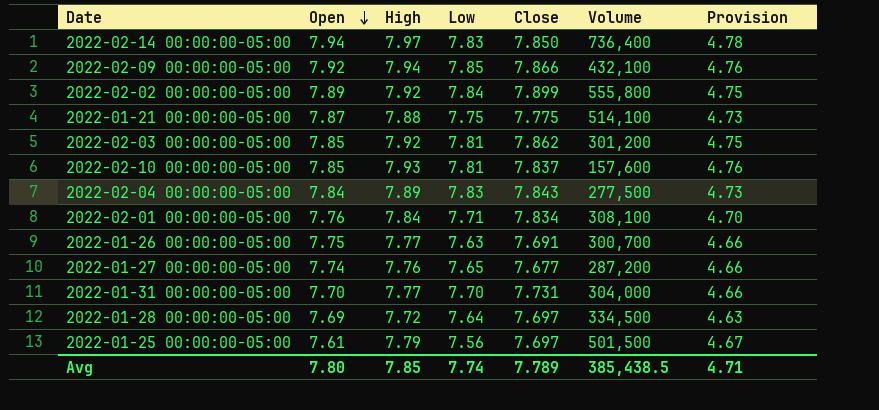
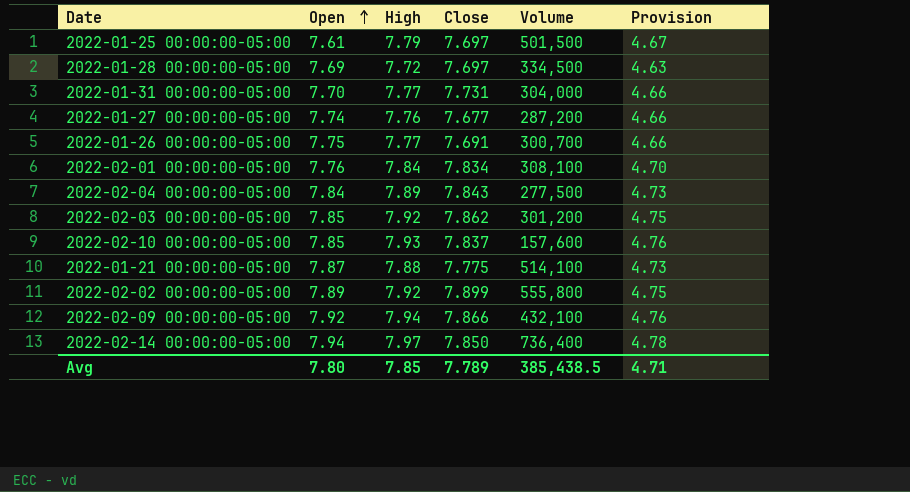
row order: Open descending -> Open ascending
column Low | position: 4 -> none

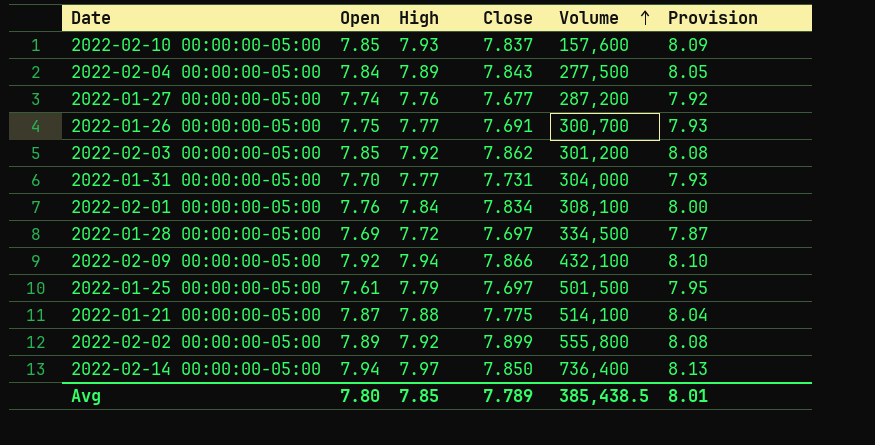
row order: Open ascending -> Volume ascending
column Provision | formula: [High] * 0.6 -> [High] * 1.02
Avg | Provision: 4.71 -> 8.01

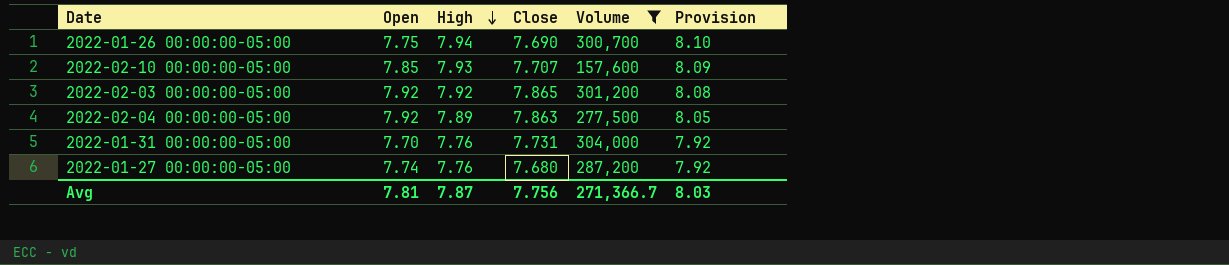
filter: none -> Volume <= 304,000
row order: Volume ascending -> High descending
2022-01-26 00:00:00-05:00 | High: 7.77 -> 7.94
2022-01-26 00:00:00-05:00 | Close: 7.691 -> 7.690
2022-01-26 00:00:00-05:00 | Provision: 7.93 -> 8.10
2022-02-10 00:00:00-05:00 | Close: 7.837 -> 7.707
2022-02-03 00:00:00-05:00 | Open: 7.85 -> 7.92
2022-02-03 00:00:00-05:00 | Close: 7.862 -> 7.865
2022-02-04 00:00:00-05:00 | Open: 7.84 -> 7.92
2022-02-04 00:00:00-05:00 | Close: 7.843 -> 7.863
2022-01-31 00:00:00-05:00 | High: 7.77 -> 7.76
2022-01-31 00:00:00-05:00 | Provision: 7.93 -> 7.92
2022-01-27 00:00:00-05:00 | Close: 7.677 -> 7.680
Avg | Open: 7.80 -> 7.81
Avg | High: 7.85 -> 7.87
Avg | Close: 7.789 -> 7.756
Avg | Volume: 385,438.5 -> 271,366.7
Avg | Provision: 8.01 -> 8.03

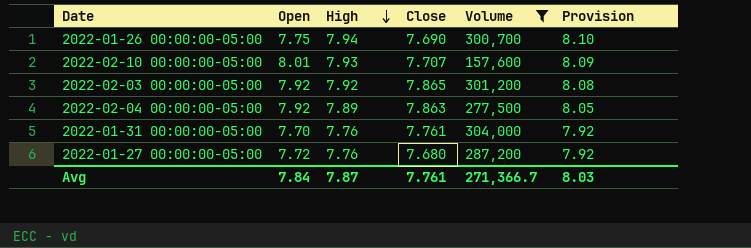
2022-02-10 00:00:00-05:00 | Open: 7.85 -> 8.01
2022-01-31 00:00:00-05:00 | Close: 7.731 -> 7.761
2022-01-27 00:00:00-05:00 | Open: 7.74 -> 7.72
Avg | Open: 7.81 -> 7.84
Avg | Close: 7.756 -> 7.761

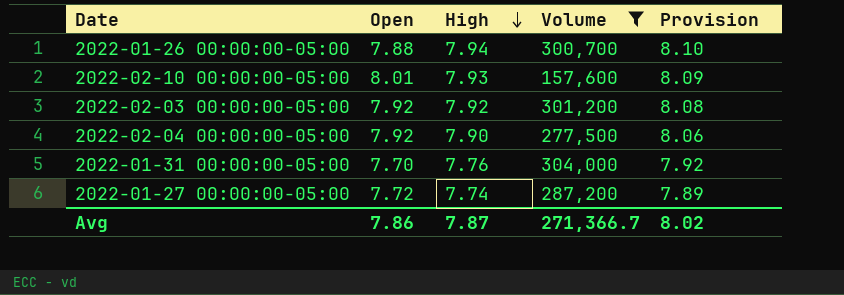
column Close | position: 4 -> none
2022-01-26 00:00:00-05:00 | Open: 7.75 -> 7.88
2022-02-04 00:00:00-05:00 | High: 7.89 -> 7.90
2022-02-04 00:00:00-05:00 | Provision: 8.05 -> 8.06
2022-01-27 00:00:00-05:00 | High: 7.76 -> 7.74
2022-01-27 00:00:00-05:00 | Provision: 7.92 -> 7.89
Avg | Open: 7.84 -> 7.86
Avg | Provision: 8.03 -> 8.02

